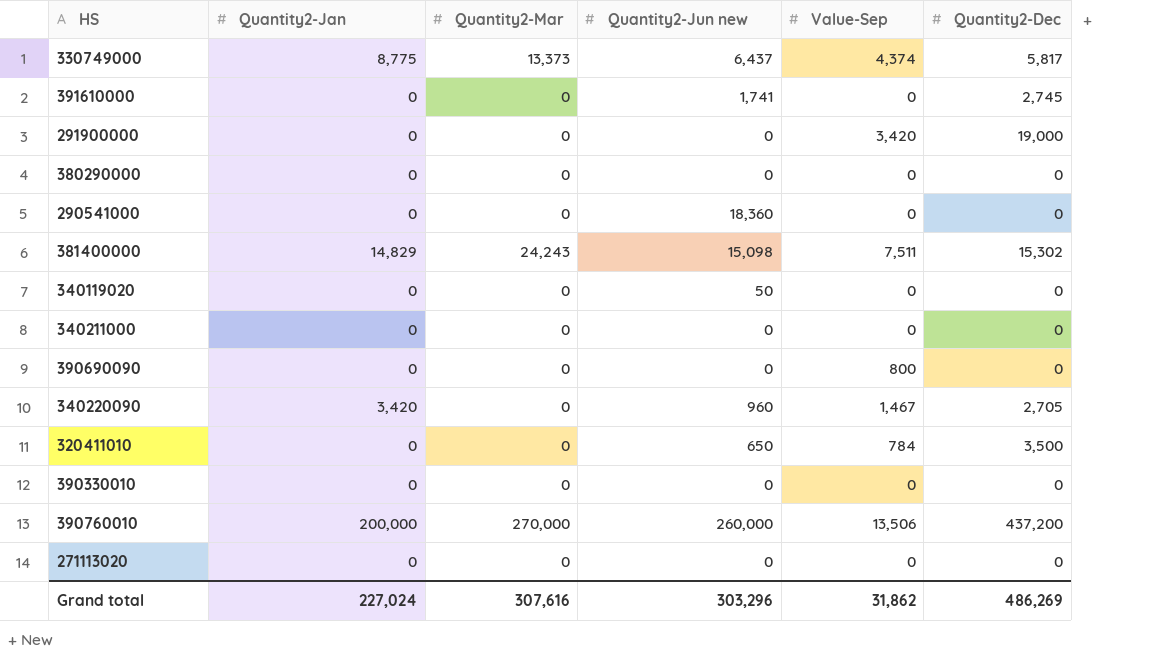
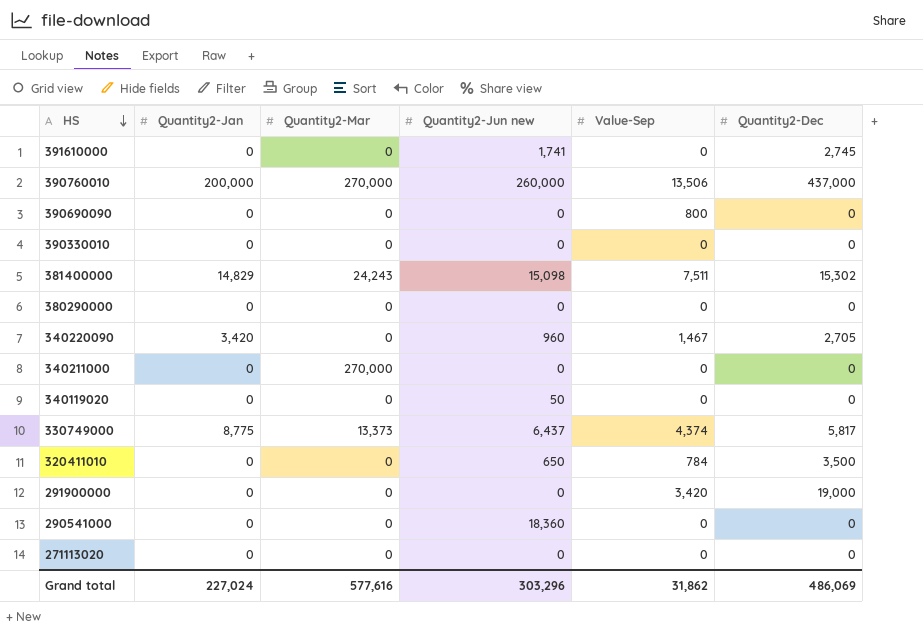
row order: none -> HS descending
390760010 | Quantity2-Dec: 437,200 -> 437,000
340211000 | Quantity2-Mar: 0 -> 270,000
Grand total | Quantity2-Mar: 307,616 -> 577,616
Grand total | Quantity2-Dec: 486,269 -> 486,069

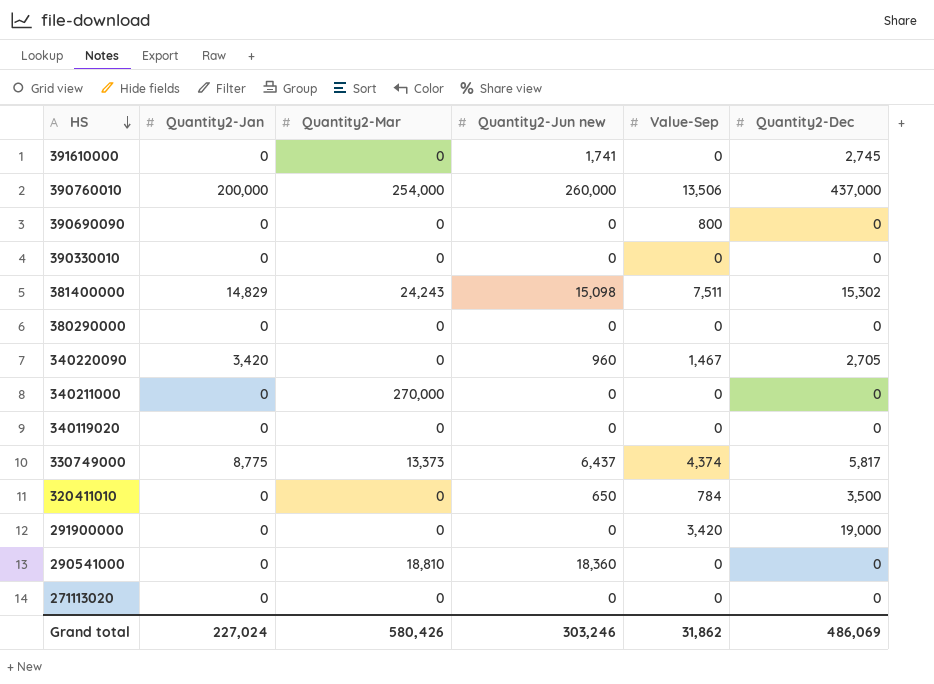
390760010 | Quantity2-Mar: 270,000 -> 254,000
340119020 | Quantity2-Jun new: 50 -> 0
290541000 | Quantity2-Mar: 0 -> 18,810
Grand total | Quantity2-Mar: 577,616 -> 580,426
Grand total | Quantity2-Jun new: 303,296 -> 303,246

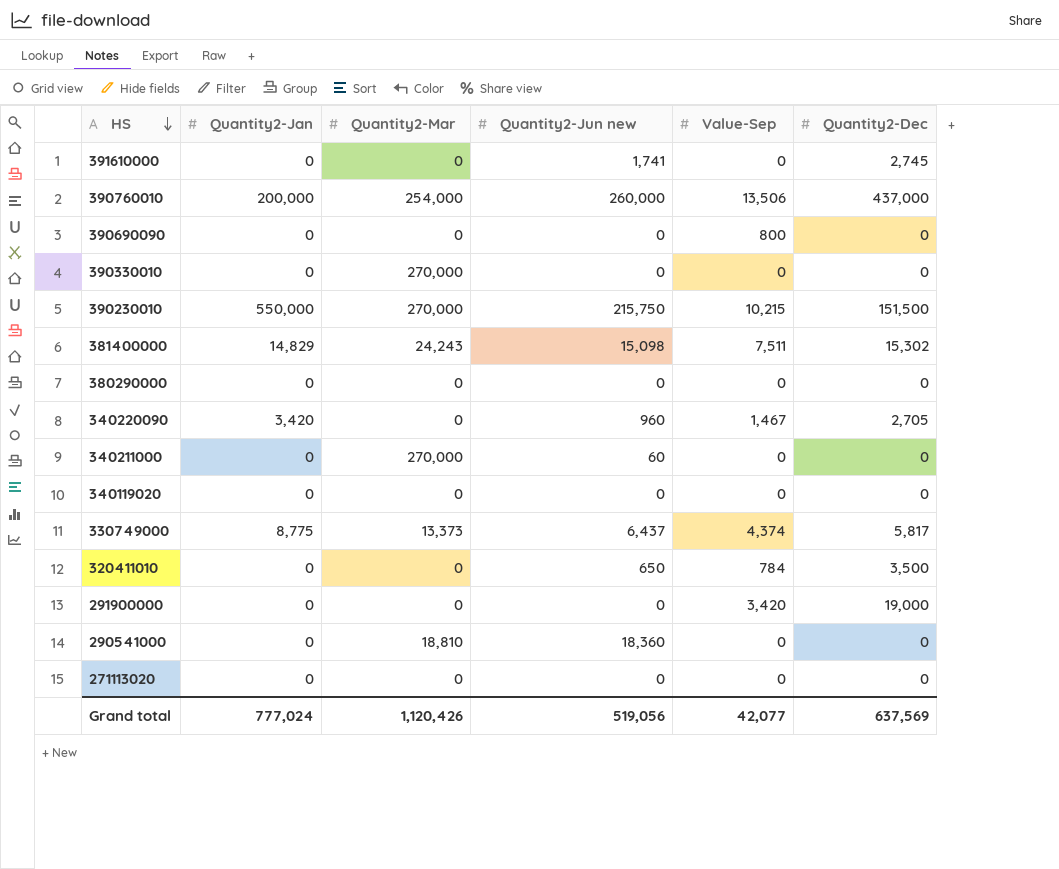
390330010 | Quantity2-Mar: 0 -> 270,000
row 390230010: none -> 550,000 | 270,000 | 215,750 | 10,215 | 151,500
340211000 | Quantity2-Jun new: 0 -> 60
Grand total | Quantity2-Jan: 227,024 -> 777,024
Grand total | Quantity2-Mar: 580,426 -> 1,120,426
Grand total | Quantity2-Jun new: 303,246 -> 519,056
Grand total | Value-Sep: 31,862 -> 42,077
Grand total | Quantity2-Dec: 486,069 -> 637,569

